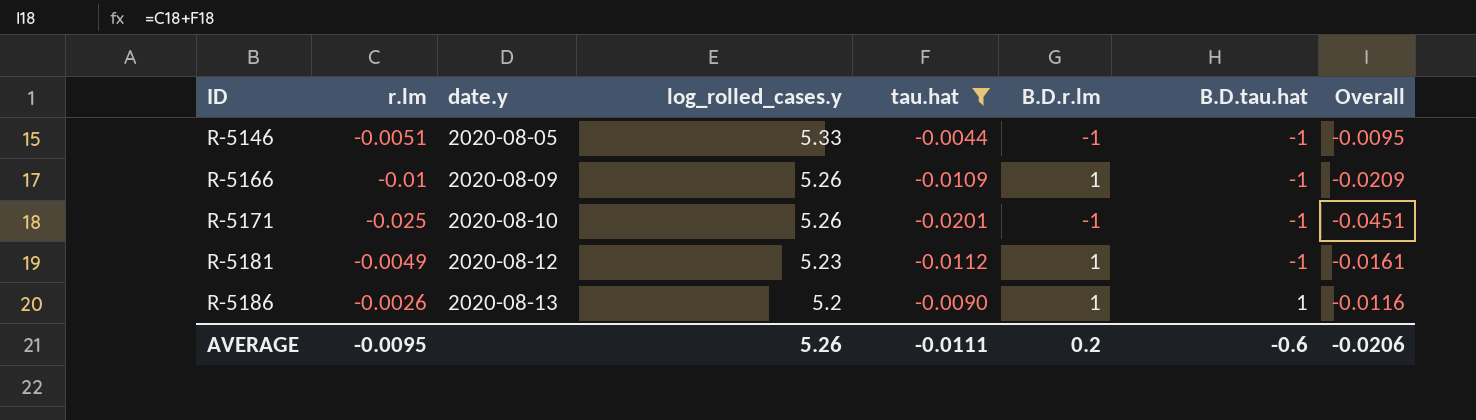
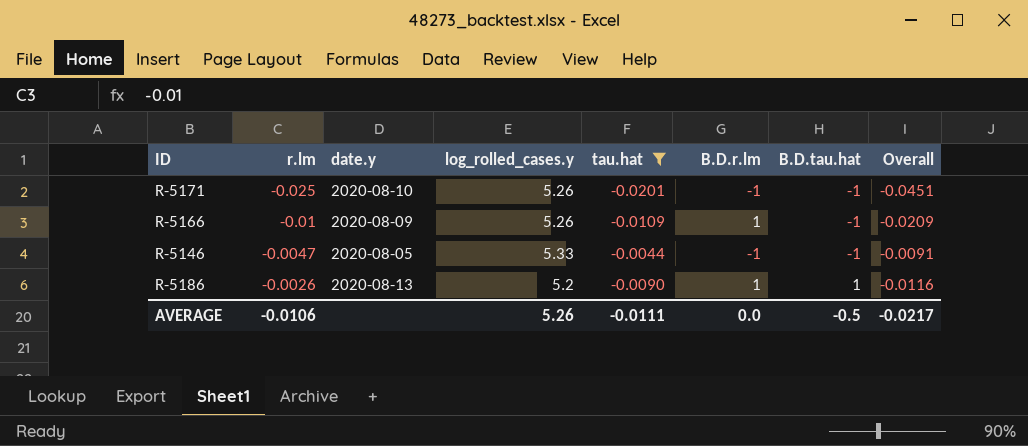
row order: ID ascending -> r.lm ascending
row R-5181: -0.0049 | 2020-08-12 | 5.23 | -0.0112 | 1 | -1 | -0.0161 -> none
R-5146 | r.lm: -0.0051 -> -0.0047
R-5146 | Overall: -0.0095 -> -0.0091
AVERAGE | r.lm: -0.0095 -> -0.0106
AVERAGE | B.D.r.lm: 0.2 -> 0.0
AVERAGE | B.D.tau.hat: -0.6 -> -0.5
AVERAGE | Overall: -0.0206 -> -0.0217

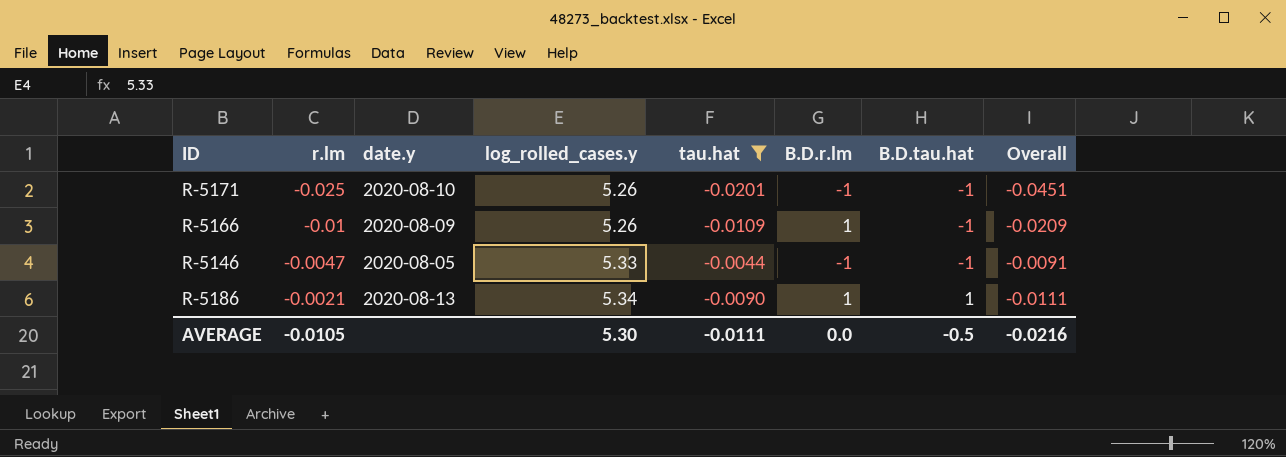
R-5186 | r.lm: -0.0026 -> -0.0021
R-5186 | log_rolled_cases.y: 5.2 -> 5.34
R-5186 | Overall: -0.0116 -> -0.0111
AVERAGE | r.lm: -0.0106 -> -0.0105
AVERAGE | log_rolled_cases.y: 5.26 -> 5.30
AVERAGE | Overall: -0.0217 -> -0.0216

